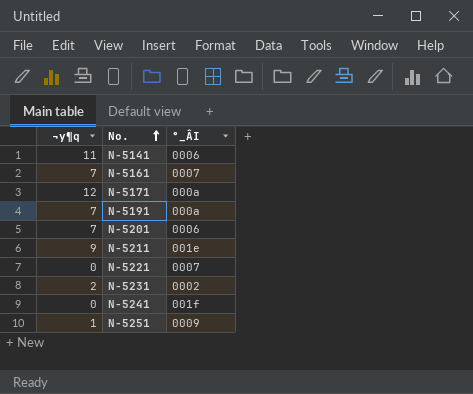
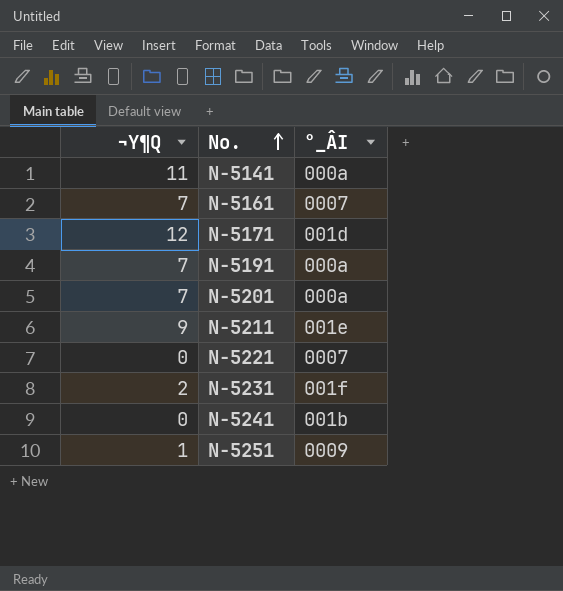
column name: ¬y¶q -> ¬Y¶Q
N-5141 | °_ÂI: 0006 -> 000a
N-5171 | °_ÂI: 000a -> 001d
N-5201 | °_ÂI: 0006 -> 000a
N-5231 | °_ÂI: 0002 -> 001f
N-5241 | °_ÂI: 001f -> 001b

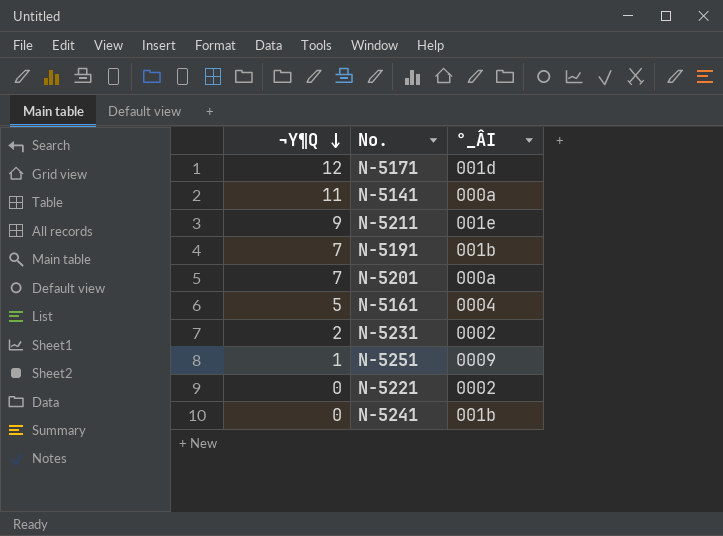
row order: No. ascending -> ¬Y¶Q descending
N-5191 | °_ÂI: 000a -> 001b
N-5161 | ¬Y¶Q: 7 -> 5
N-5161 | °_ÂI: 0007 -> 0004
N-5231 | °_ÂI: 001f -> 0002
N-5221 | °_ÂI: 0007 -> 0002

